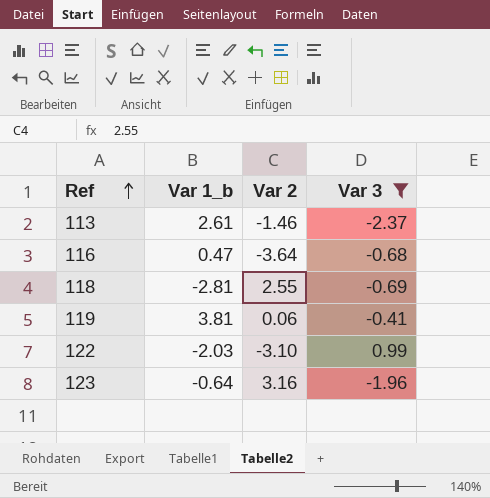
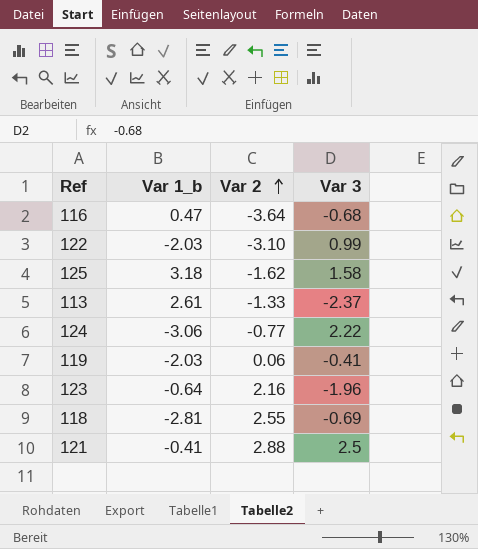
filter: Var 3 <= 0.99 -> none
row order: Ref ascending -> Var 2 ascending
113 | Var 2: -1.46 -> -1.33
119 | Var 1_b: 3.81 -> -2.03
123 | Var 2: 3.16 -> 2.16

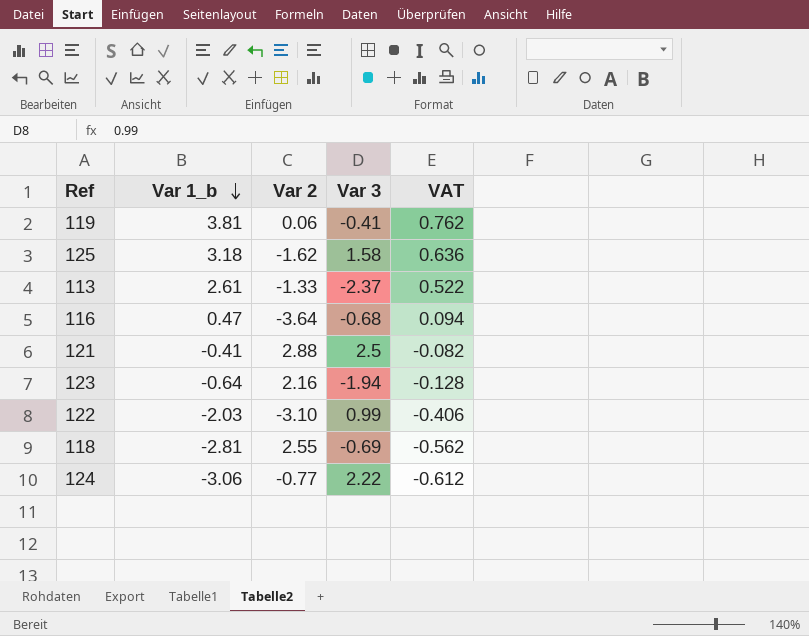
row order: Var 2 ascending -> Var 1_b descending
column VAT | formula: none -> [Var 1_b] * 0.2
119 | Var 1_b: -2.03 -> 3.81
123 | Var 3: -1.96 -> -1.94

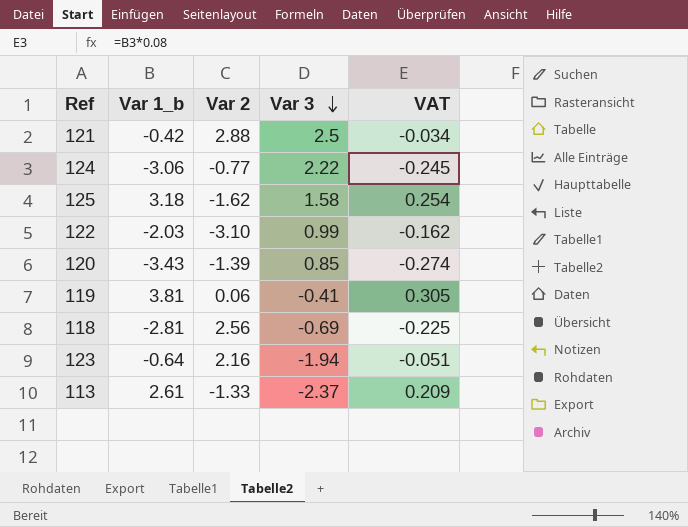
row order: Var 1_b descending -> Var 3 descending
column VAT | formula: [Var 1_b] * 0.2 -> [Var 1_b] * 0.08
row 116: 0.47 | -3.64 | -0.68 | 0.094 -> none
121 | Var 1_b: -0.41 -> -0.42
row 120: none -> -3.43 | -1.39 | 0.85 | -0.274
118 | Var 2: 2.55 -> 2.56

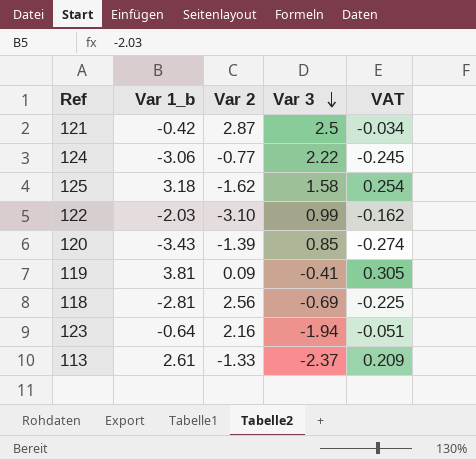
121 | Var 2: 2.88 -> 2.87
119 | Var 2: 0.06 -> 0.09

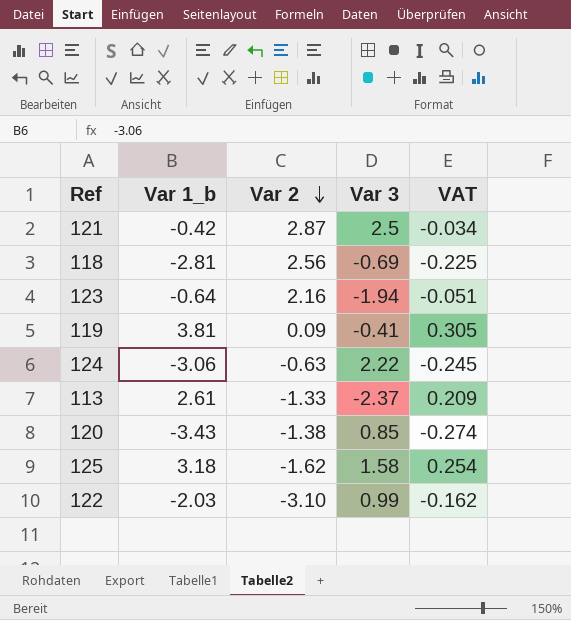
row order: Var 3 descending -> Var 2 descending
124 | Var 2: -0.77 -> -0.63
120 | Var 2: -1.39 -> -1.38

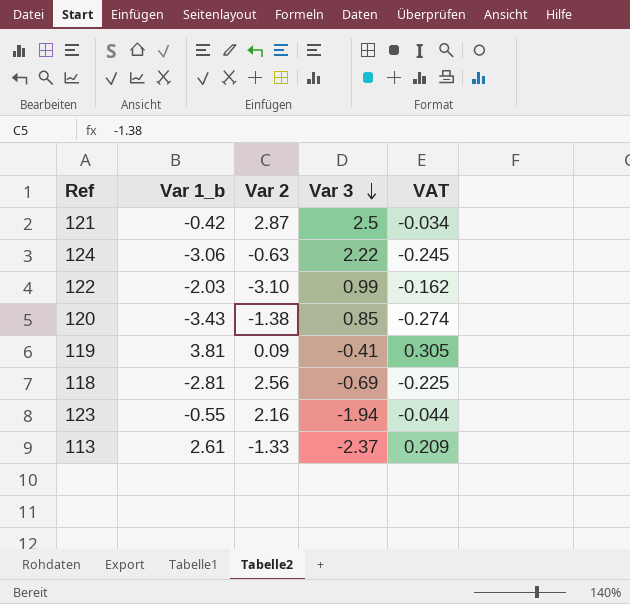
row order: Var 2 descending -> Var 3 descending
row 125: 3.18 | -1.62 | 1.58 | 0.254 -> none
123 | Var 1_b: -0.64 -> -0.55
123 | VAT: -0.051 -> -0.044

